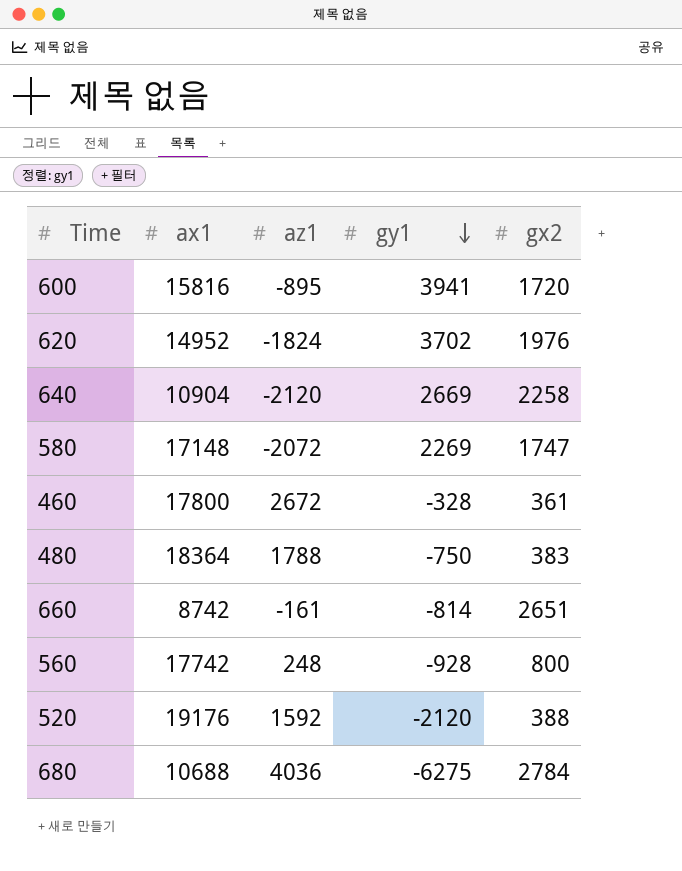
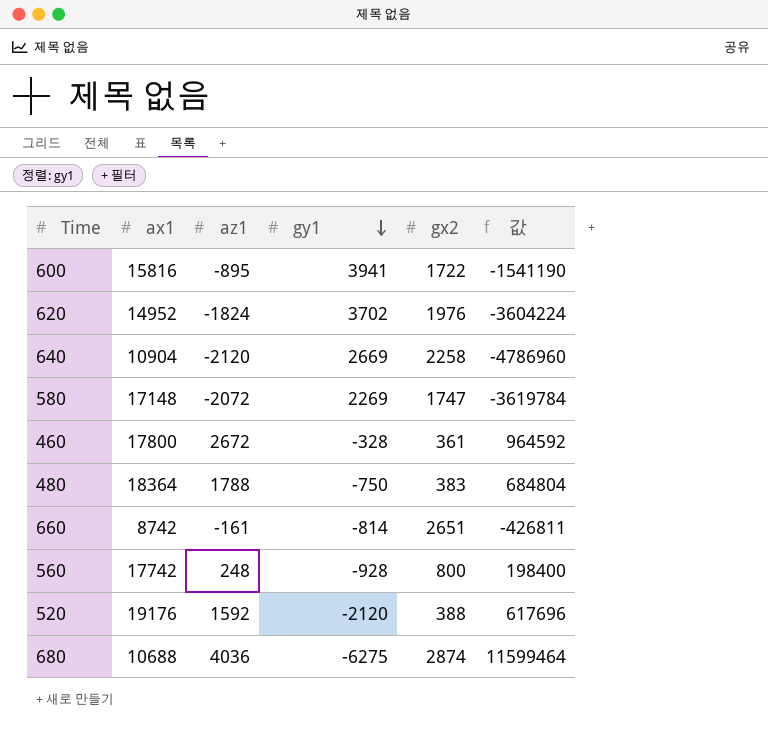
column 값 | formula: none -> [az1] * [gx2]
600 | gx2: 1720 -> 1722
680 | gx2: 2784 -> 2874

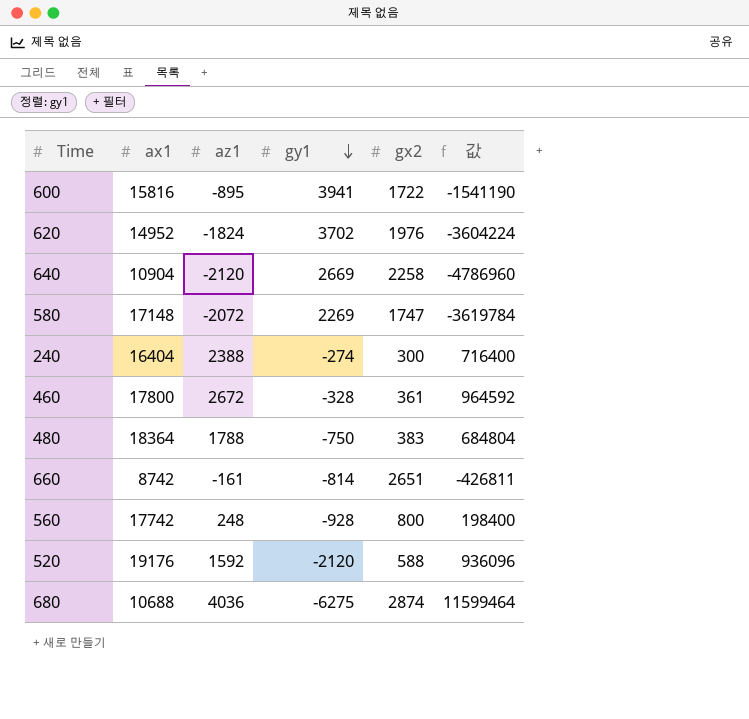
row 240: none -> 16404 | 2388 | -274 | 300 | 716400
520 | gx2: 388 -> 588
520 | 값: 617696 -> 936096

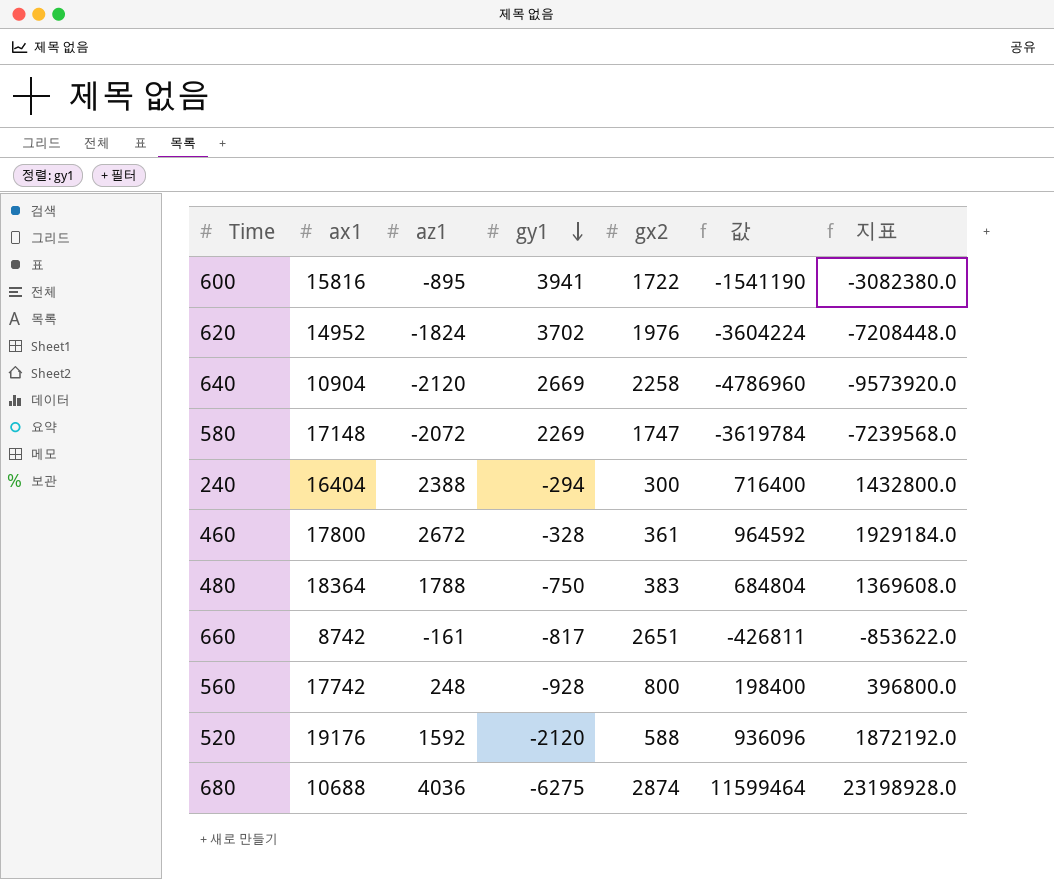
column 지표 | formula: none -> [값] * 2
240 | gy1: -274 -> -294
660 | gy1: -814 -> -817

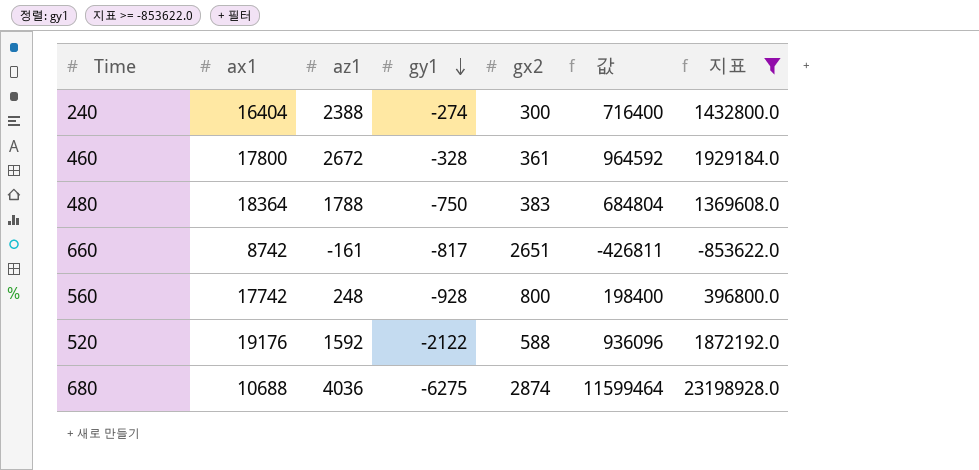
filter: none -> 지표 >= -853622.0
240 | gy1: -294 -> -274
520 | gy1: -2120 -> -2122

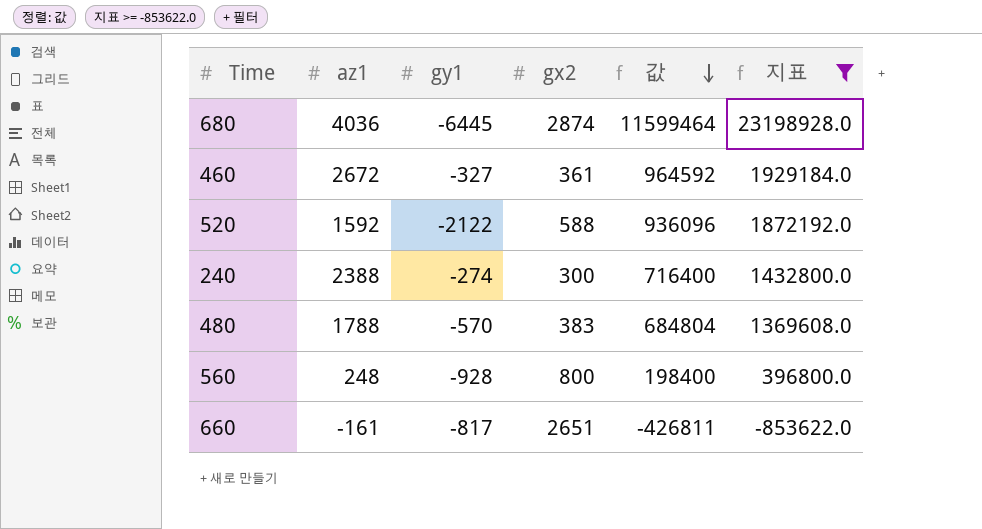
row order: gy1 descending -> 값 descending
column ax1 | position: 2 -> none
680 | gy1: -6275 -> -6445
460 | gy1: -328 -> -327
480 | gy1: -750 -> -570

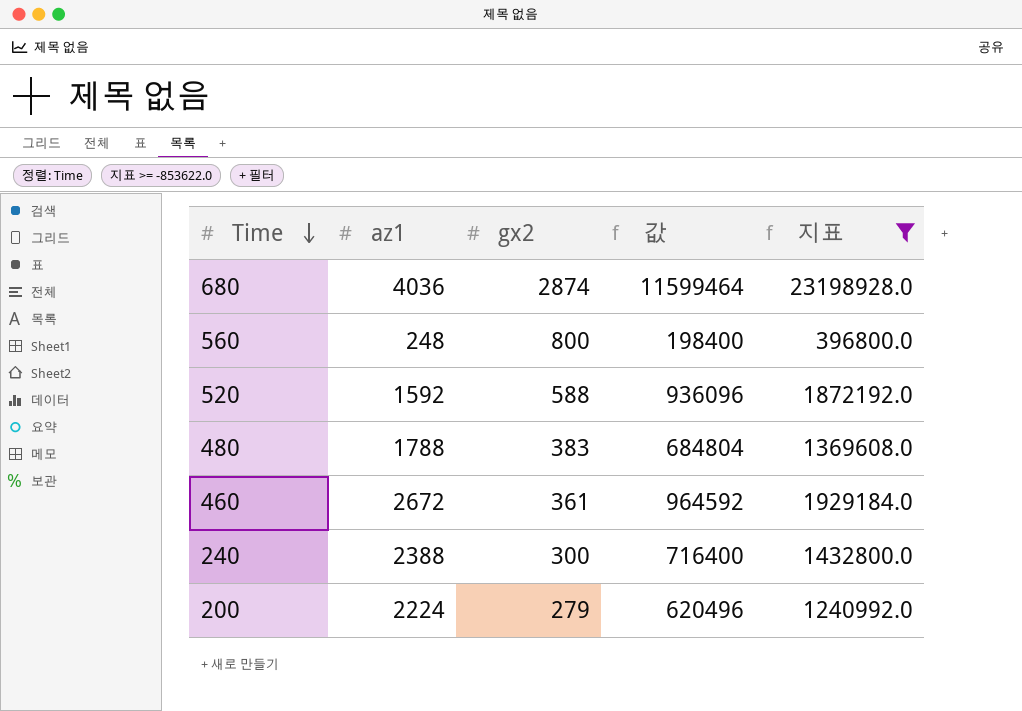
row order: 값 descending -> Time descending
column gy1 | position: 3 -> none
row 660: -161 | -817 | 2651 | -426811 | -853622.0 -> none
row 200: none -> 2224 | 279 | 620496 | 1240992.0

